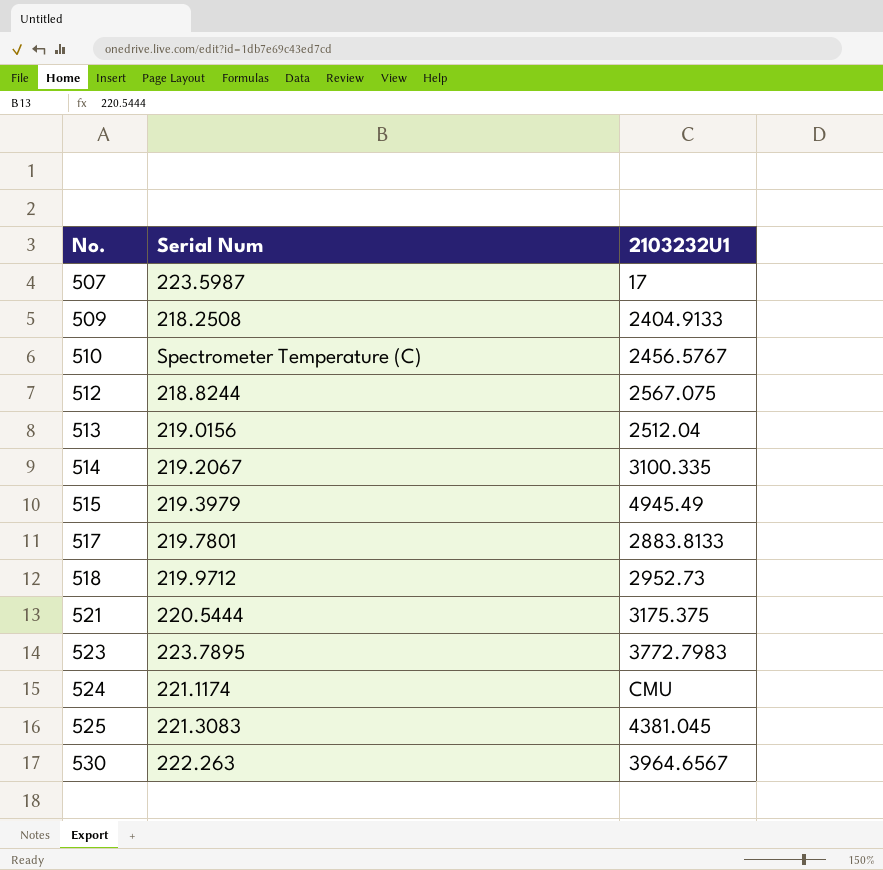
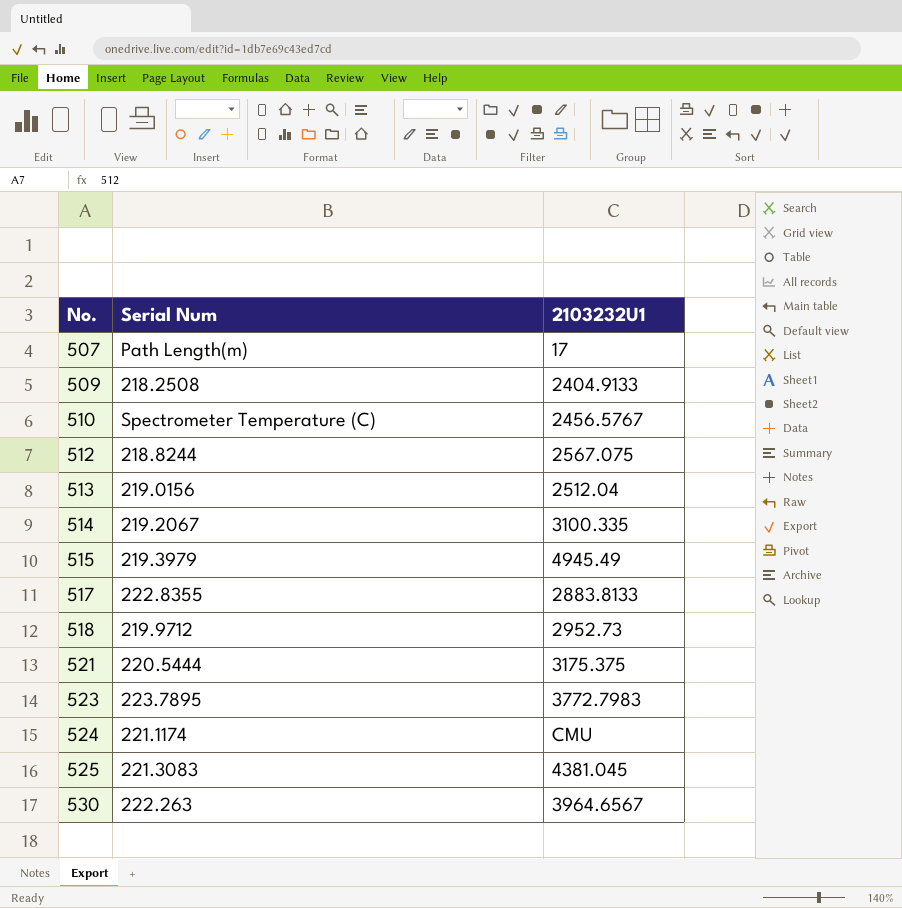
507 | Serial Num: 223.5987 -> Path Length(m)
517 | Serial Num: 219.7801 -> 222.8355

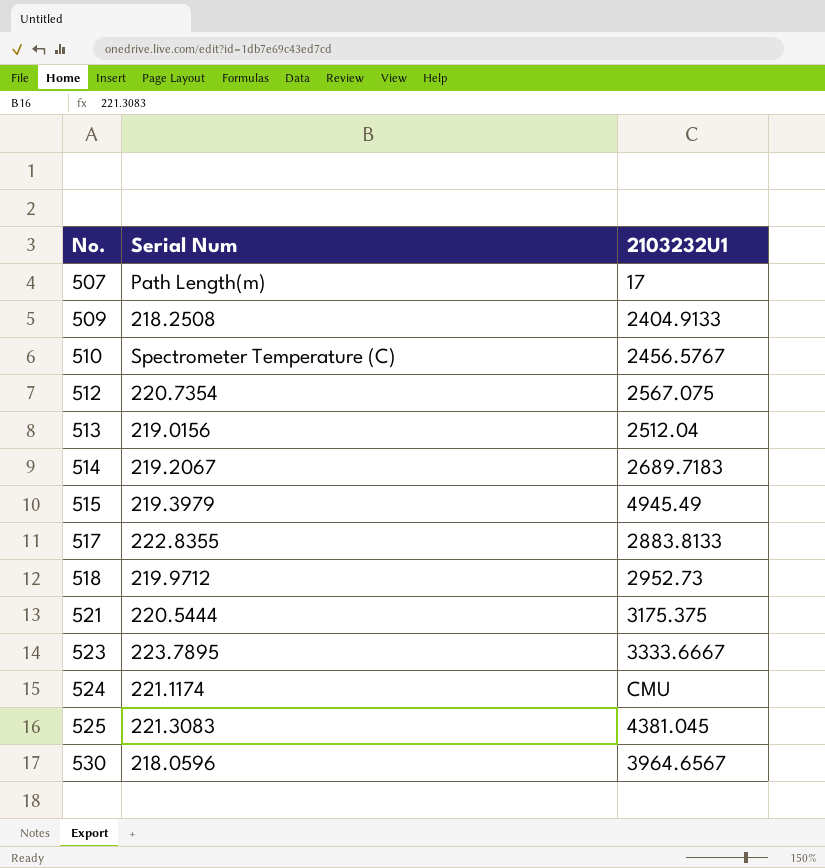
512 | Serial Num: 218.8244 -> 220.7354
514 | 2103232U1: 3100.335 -> 2689.7183
523 | 2103232U1: 3772.7983 -> 3333.6667
530 | Serial Num: 222.263 -> 218.0596

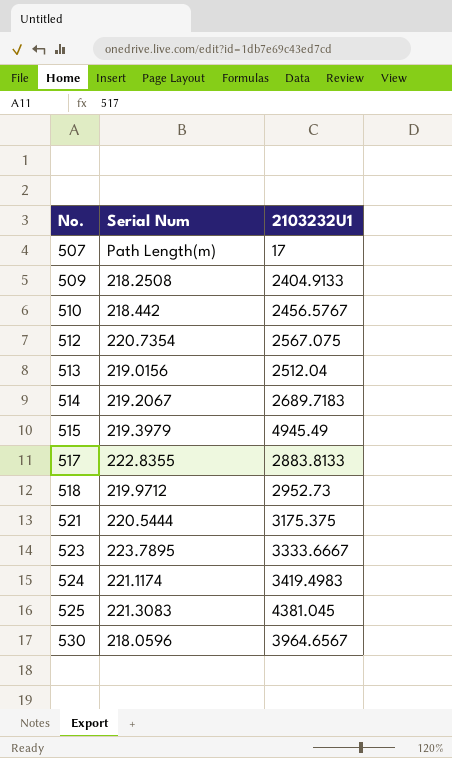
510 | Serial Num: Spectrometer Temperature (C) -> 218.442
524 | 2103232U1: CMU -> 3419.4983

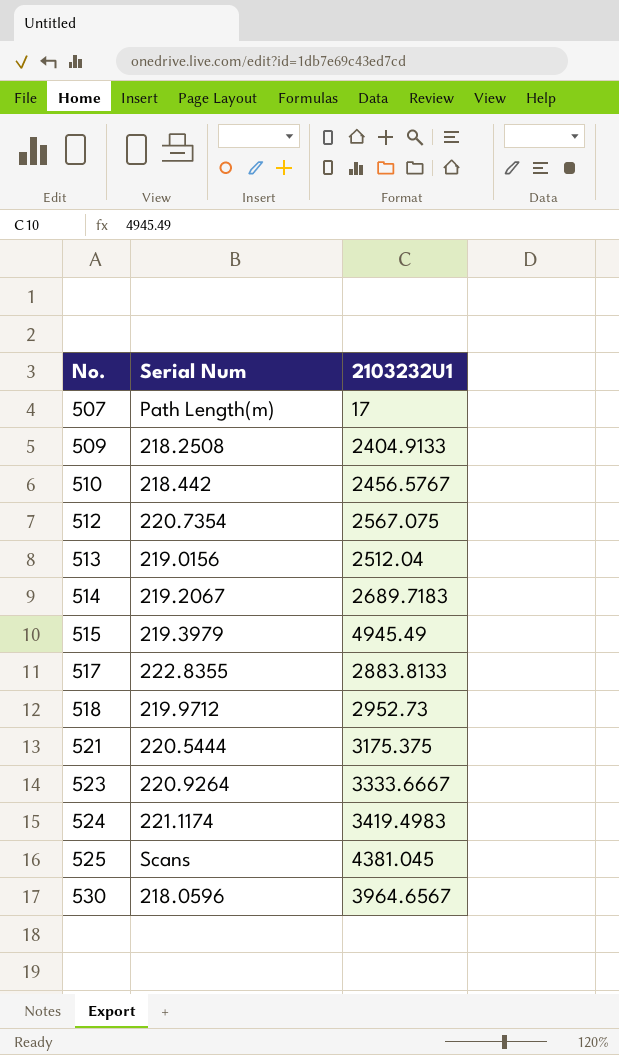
523 | Serial Num: 223.7895 -> 220.9264
525 | Serial Num: 221.3083 -> Scans

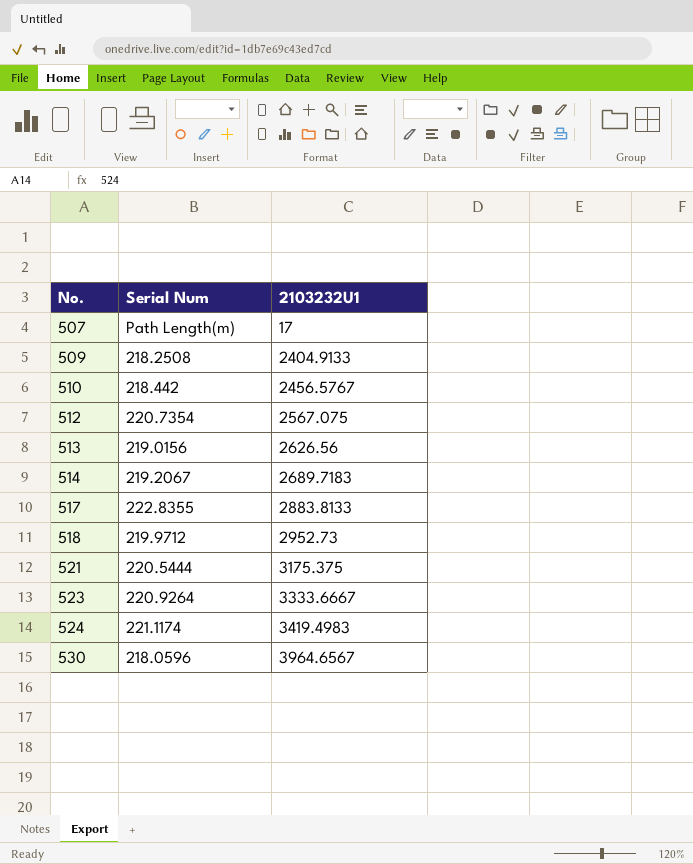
row 515: 219.3979 | 4945.49 -> none
row 525: Scans | 4381.045 -> none
513 | 2103232U1: 2512.04 -> 2626.56

